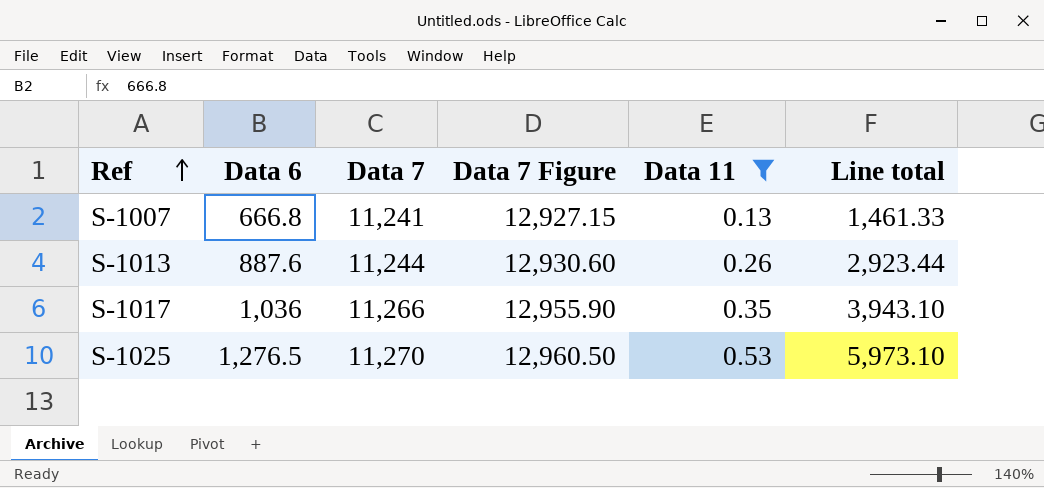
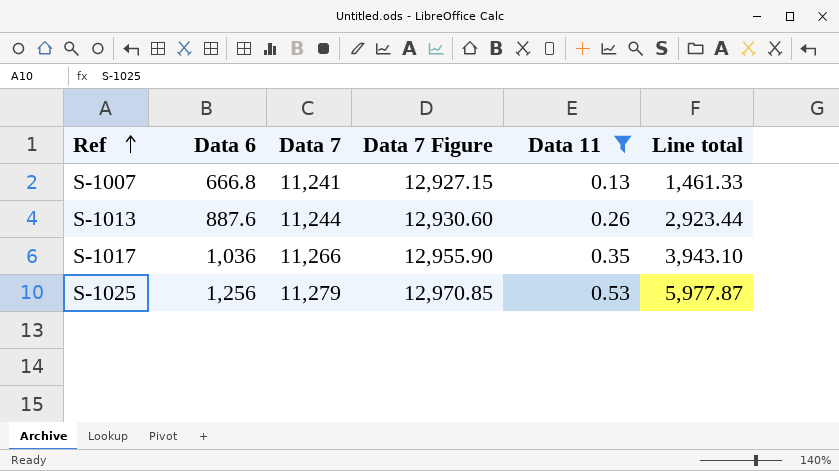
S-1025 | Data 6: 1,276.5 -> 1,256
S-1025 | Data 7: 11,270 -> 11,279
S-1025 | Data 7 Figure: 12,960.50 -> 12,970.85
S-1025 | Line total: 5,973.10 -> 5,977.87

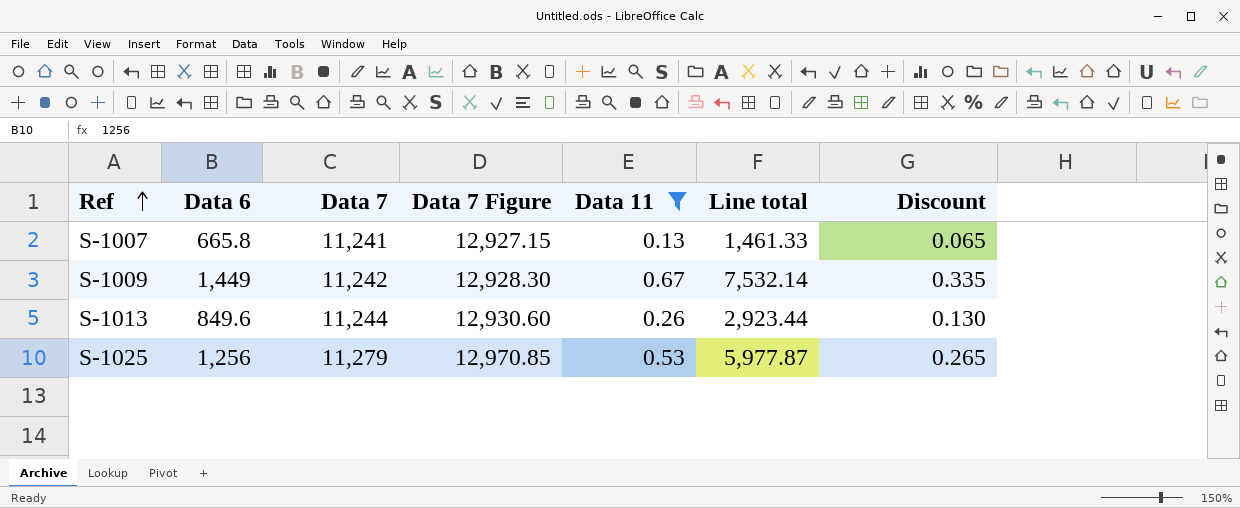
column Discount | formula: none -> [Data 11] * 0.5
row S-1017: 1,036 | 11,266 | 12,955.90 | 0.35 | 3,943.10 -> none
S-1007 | Data 6: 666.8 -> 665.8
row S-1009: none -> 1,449 | 11,242 | 12,928.30 | 0.67 | 7,532.14 | 0.335
S-1013 | Data 6: 887.6 -> 849.6

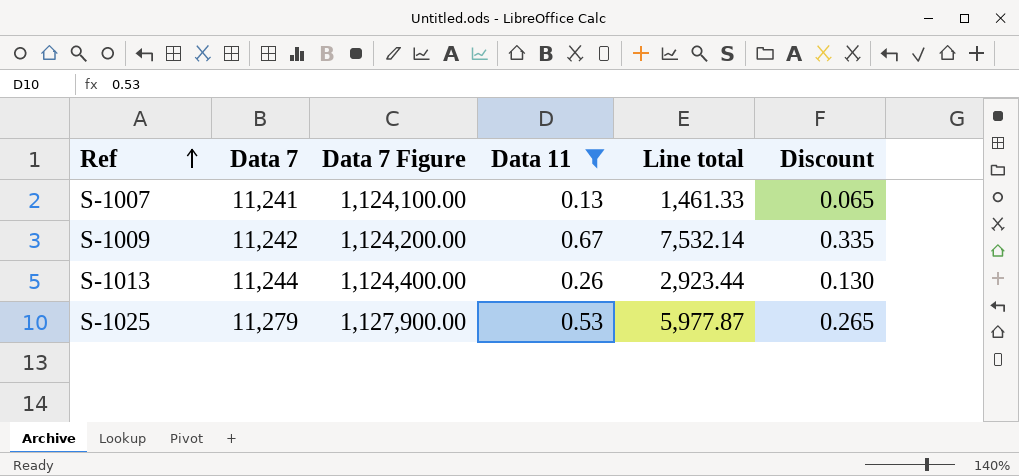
column Data 6 | position: 2 -> none
column Data 7 Figure | formula: [Data 7] * 1.15 -> [Data 7] * 100

